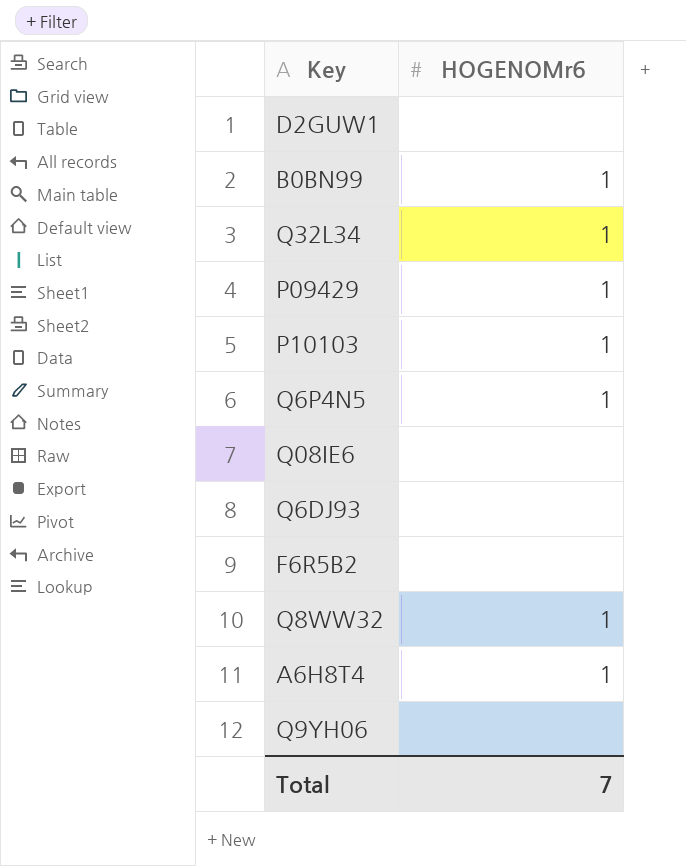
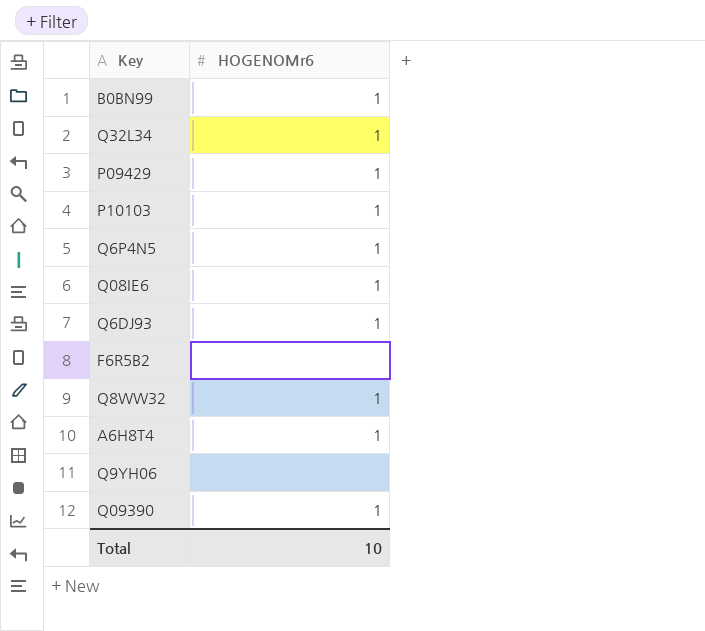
row D2GUW1: none -> none
Q08IE6 | HOGENOMr6: none -> 1
Q6DJ93 | HOGENOMr6: none -> 1
row Q09390: none -> 1
Total | HOGENOMr6: 7 -> 10

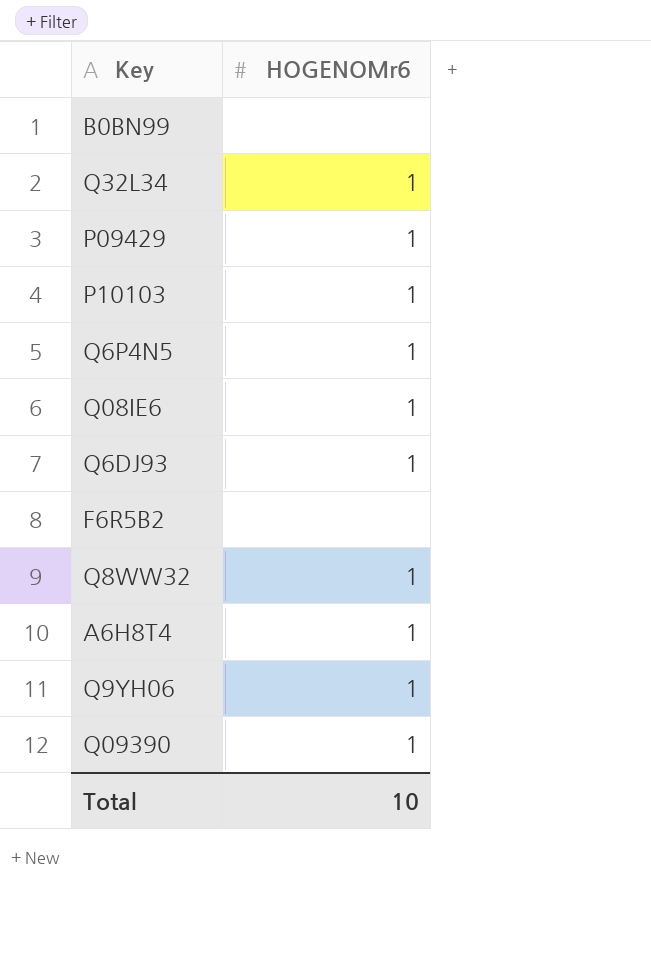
B0BN99 | HOGENOMr6: 1 -> none
Q9YH06 | HOGENOMr6: none -> 1

